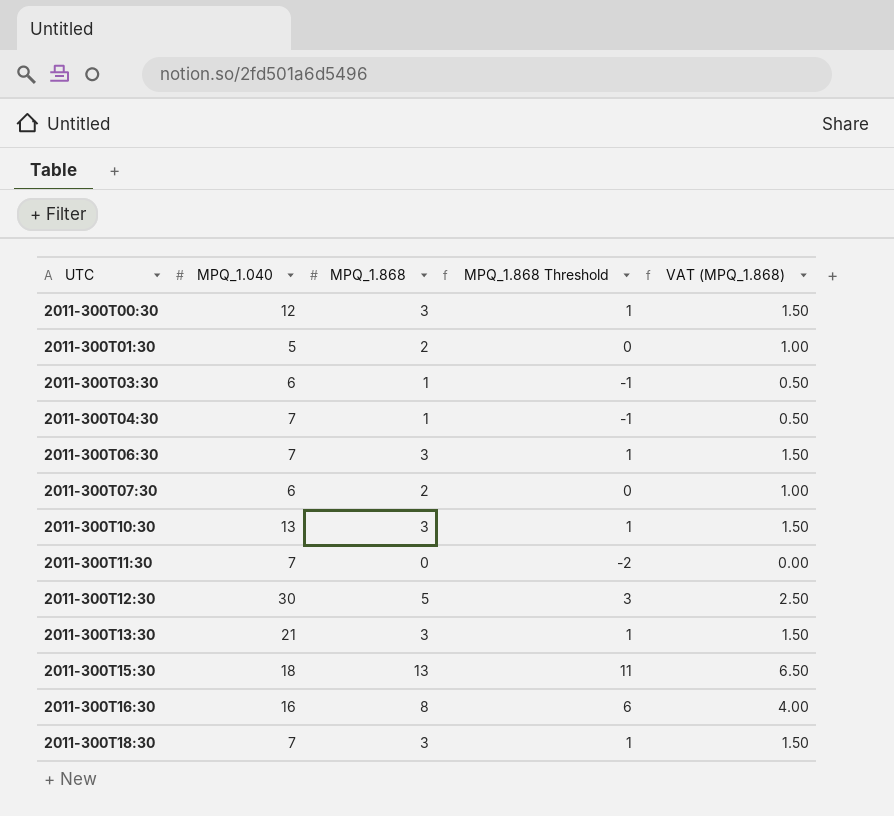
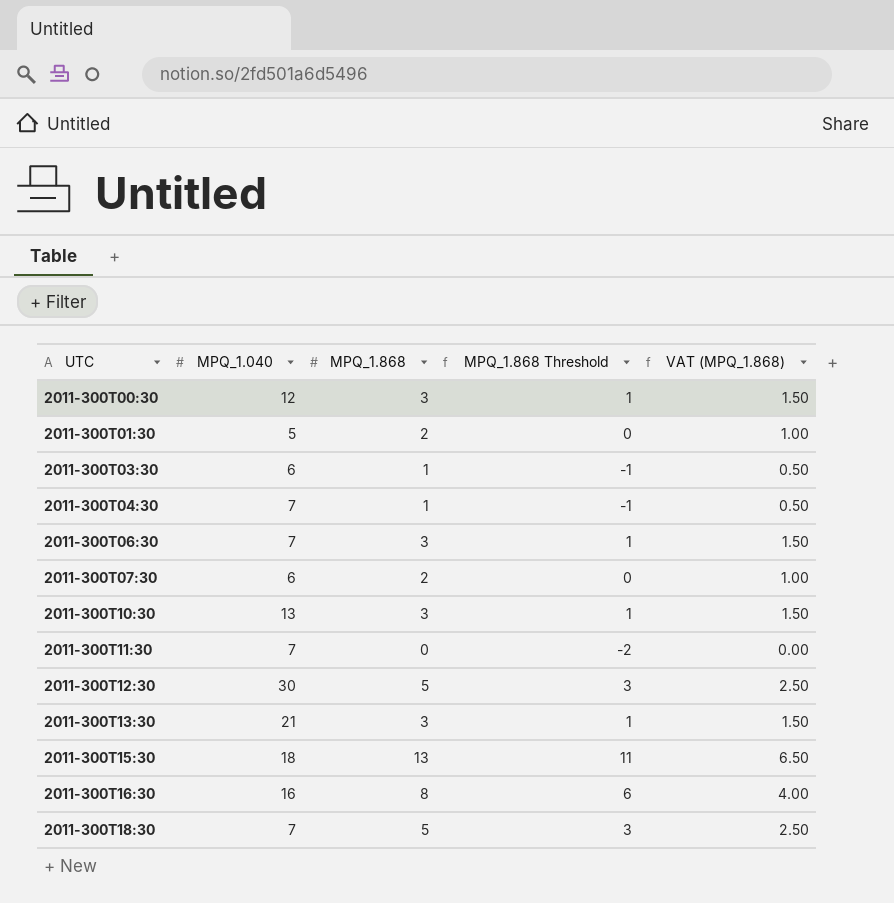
2011-300T18:30 | MPQ_1.868: 3 -> 5
2011-300T18:30 | MPQ_1.868 Threshold: 1 -> 3
2011-300T18:30 | VAT (MPQ_1.868): 1.50 -> 2.50

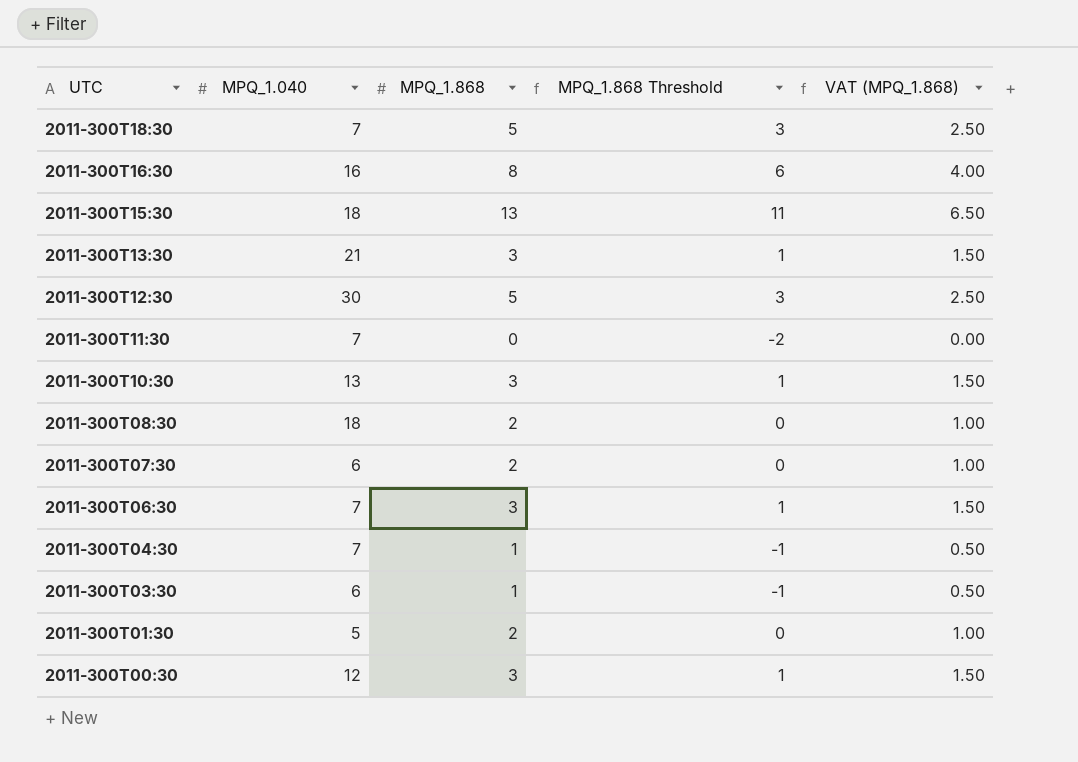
row order: UTC ascending -> UTC descending
row 2011-300T08:30: none -> 18 | 2 | 0 | 1.00

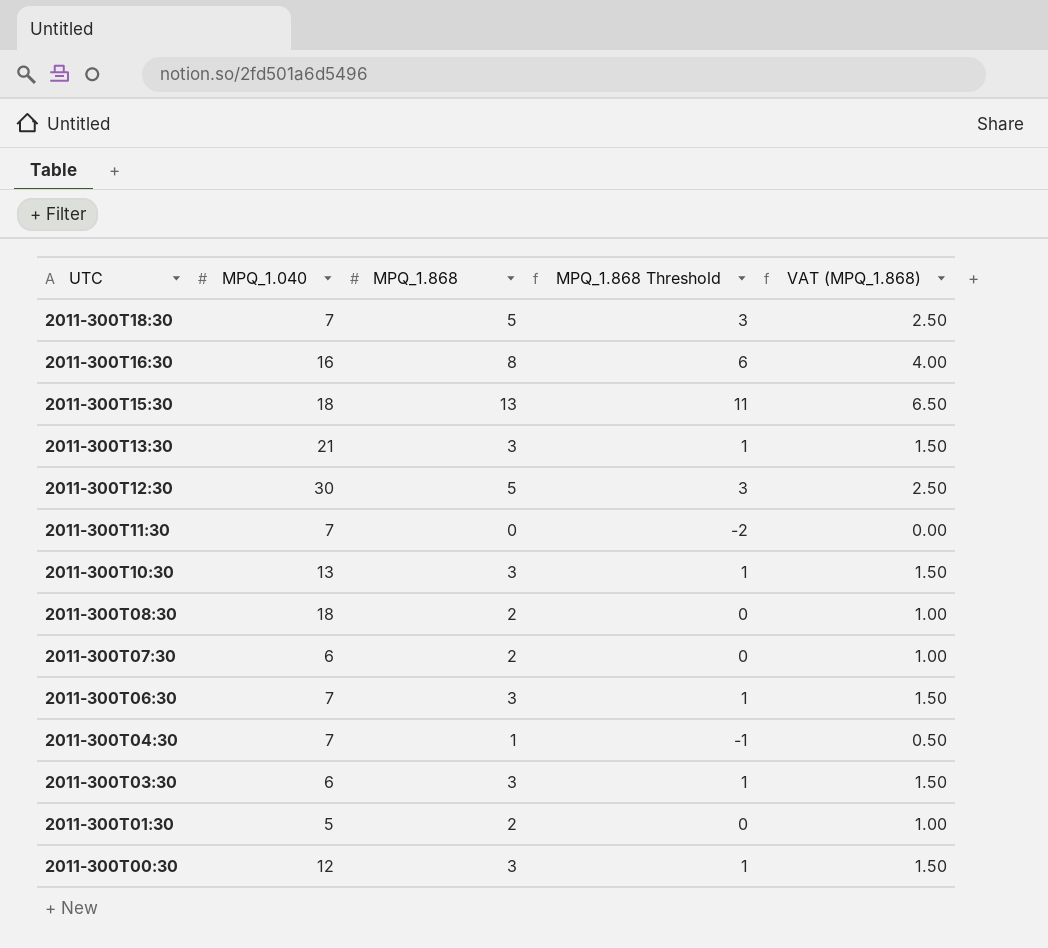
2011-300T03:30 | MPQ_1.868: 1 -> 3
2011-300T03:30 | MPQ_1.868 Threshold: -1 -> 1
2011-300T03:30 | VAT (MPQ_1.868): 0.50 -> 1.50

